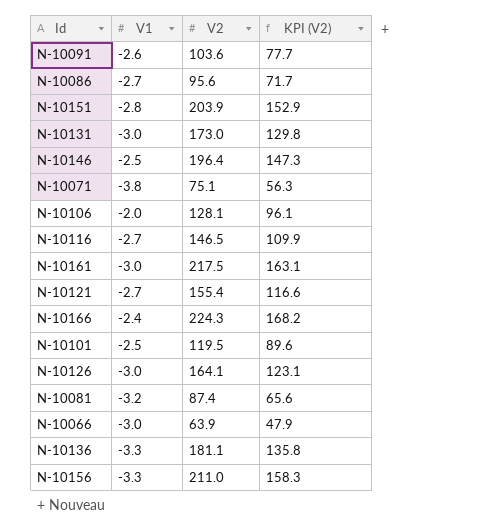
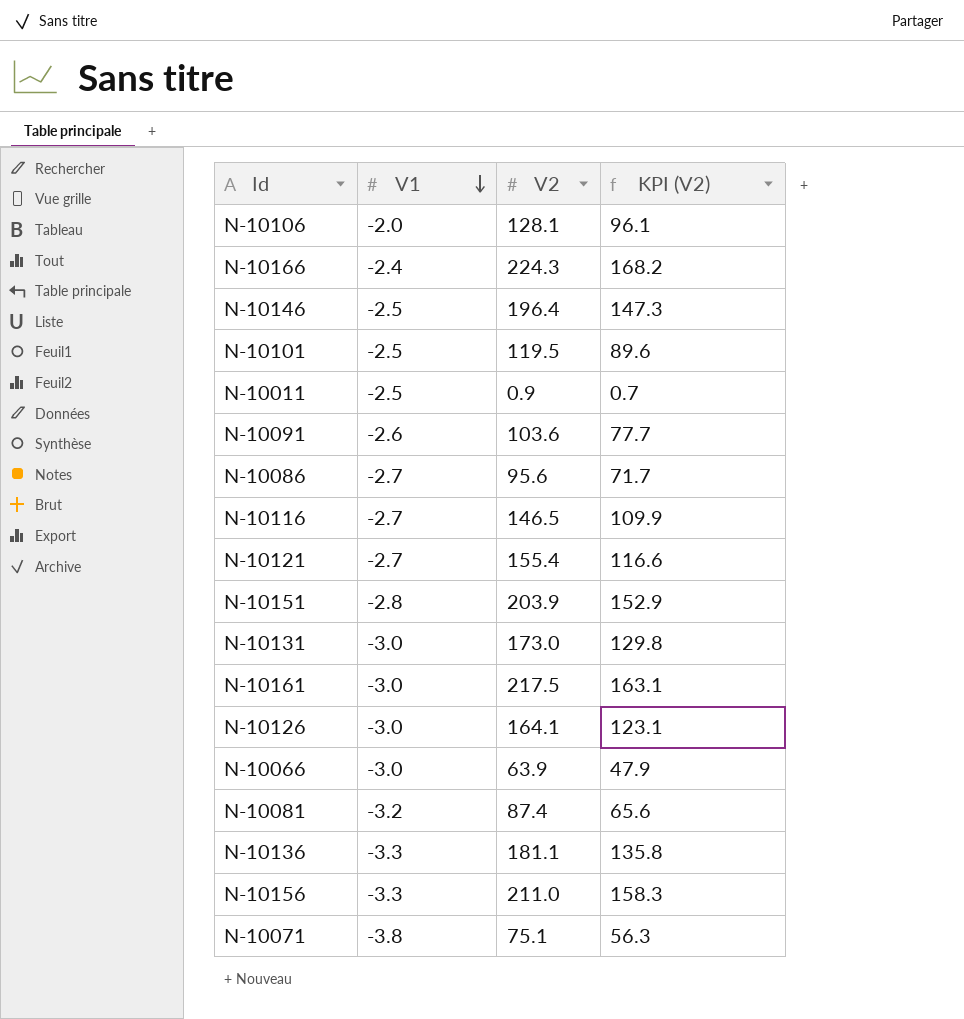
row order: none -> V1 descending
row N-10011: none -> -2.5 | 0.9 | 0.7

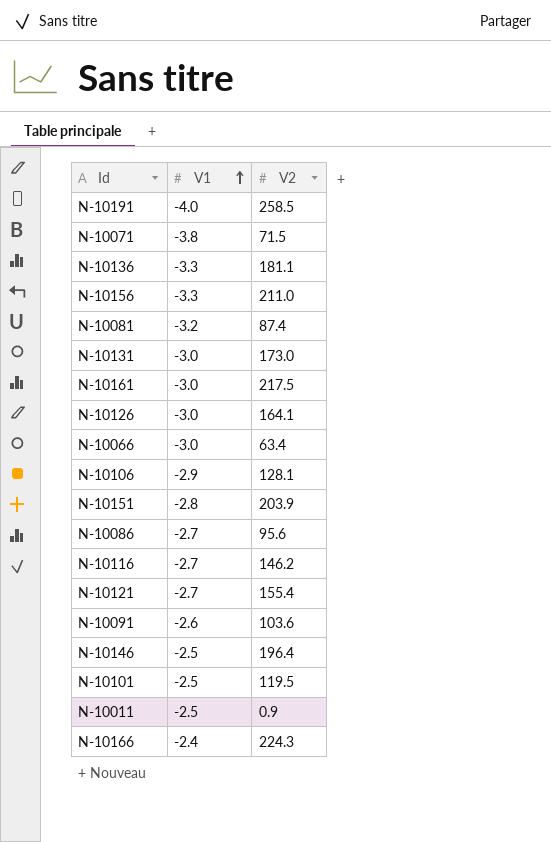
row order: V1 descending -> V1 ascending
column KPI (V2) | formula: [V2] * 0.75 -> none
row N-10191: none -> -4.0 | 258.5
N-10071 | V2: 75.1 -> 71.5
N-10066 | V2: 63.9 -> 63.4
N-10106 | V1: -2.0 -> -2.9
N-10116 | V2: 146.5 -> 146.2

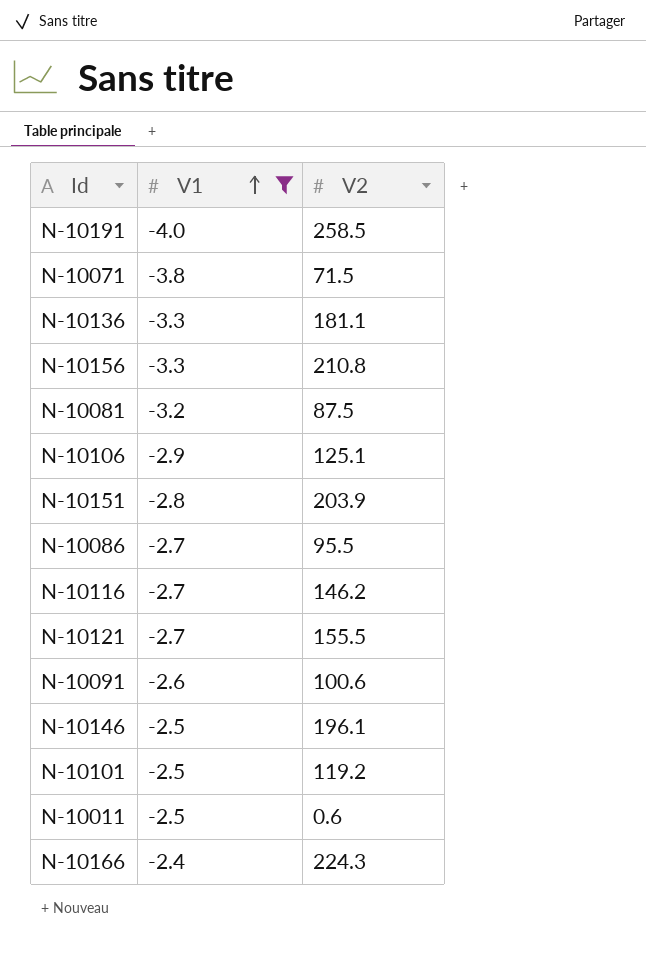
filter: none -> V1 != -3.0
N-10156 | V2: 211.0 -> 210.8
N-10081 | V2: 87.4 -> 87.5
N-10106 | V2: 128.1 -> 125.1
N-10086 | V2: 95.6 -> 95.5
N-10121 | V2: 155.4 -> 155.5
N-10091 | V2: 103.6 -> 100.6
N-10146 | V2: 196.4 -> 196.1
N-10101 | V2: 119.5 -> 119.2
N-10011 | V2: 0.9 -> 0.6

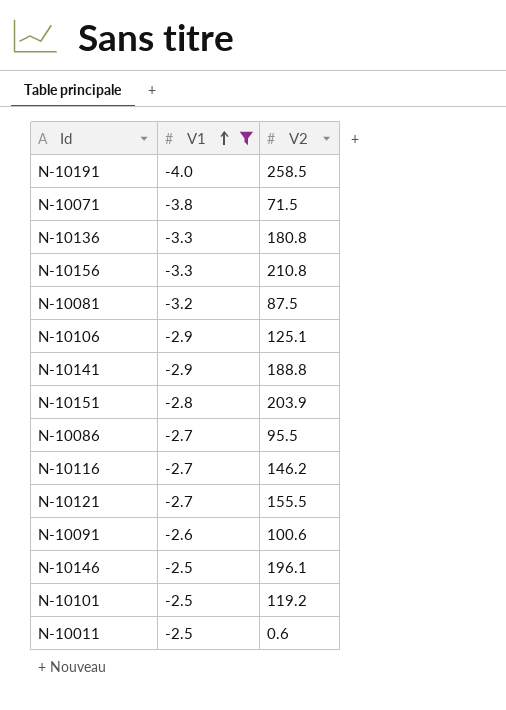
row N-10166: -2.4 | 224.3 -> none
N-10136 | V2: 181.1 -> 180.8
row N-10141: none -> -2.9 | 188.8

